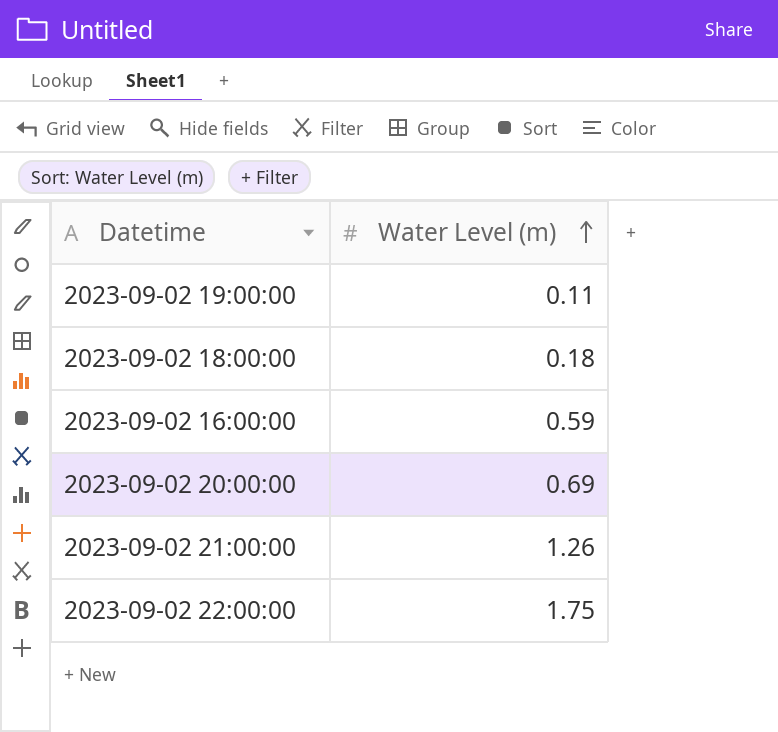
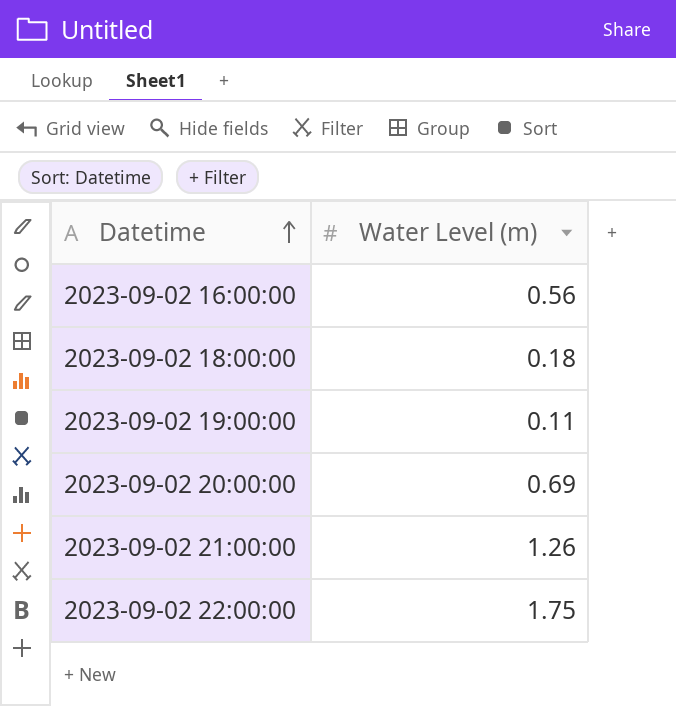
row order: Water Level (m) ascending -> Datetime ascending
2023-09-02 16:00:00 | Water Level (m): 0.59 -> 0.56

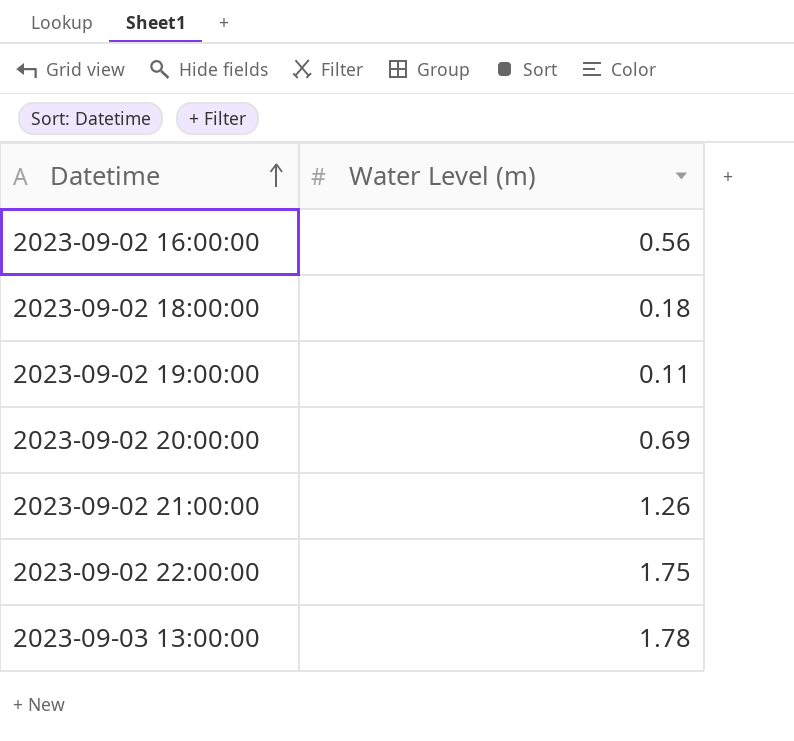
row 2023-09-03 13:00:00: none -> 1.78

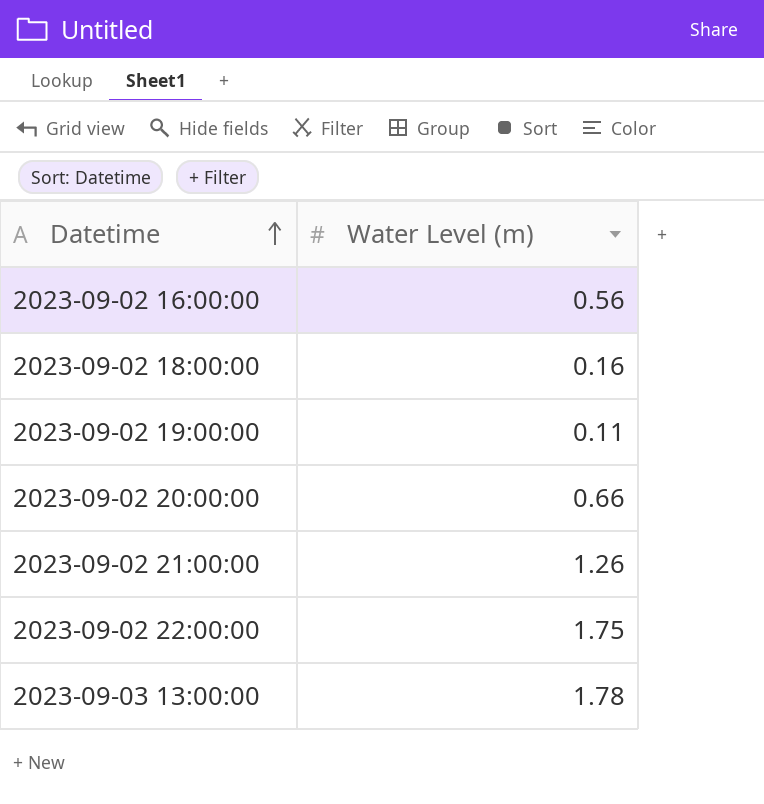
2023-09-02 18:00:00 | Water Level (m): 0.18 -> 0.16
2023-09-02 20:00:00 | Water Level (m): 0.69 -> 0.66

